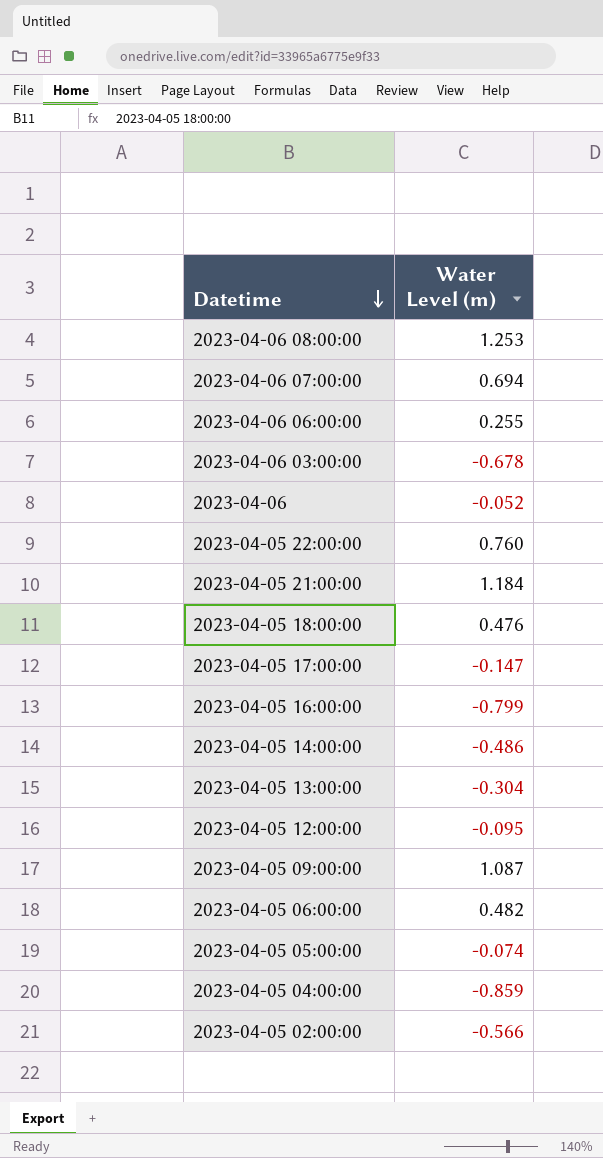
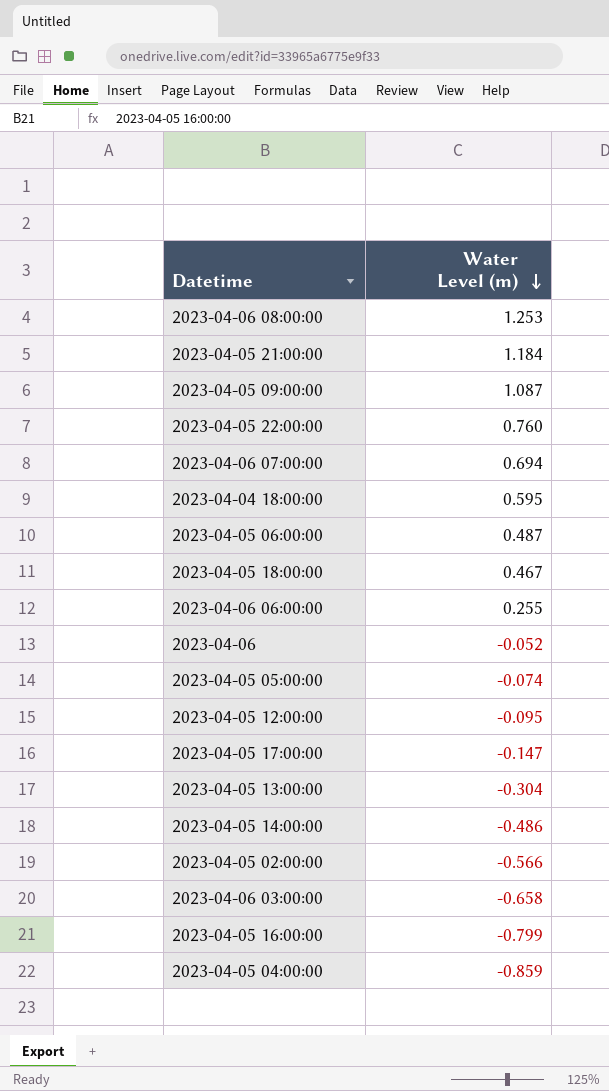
row order: Datetime descending -> Water Level (m) descending
row 2023-04-04 18:00:00: none -> 0.595
2023-04-05 06:00:00 | Water Level (m): 0.482 -> 0.487
2023-04-05 18:00:00 | Water Level (m): 0.476 -> 0.467
2023-04-06 03:00:00 | Water Level (m): -0.678 -> -0.658

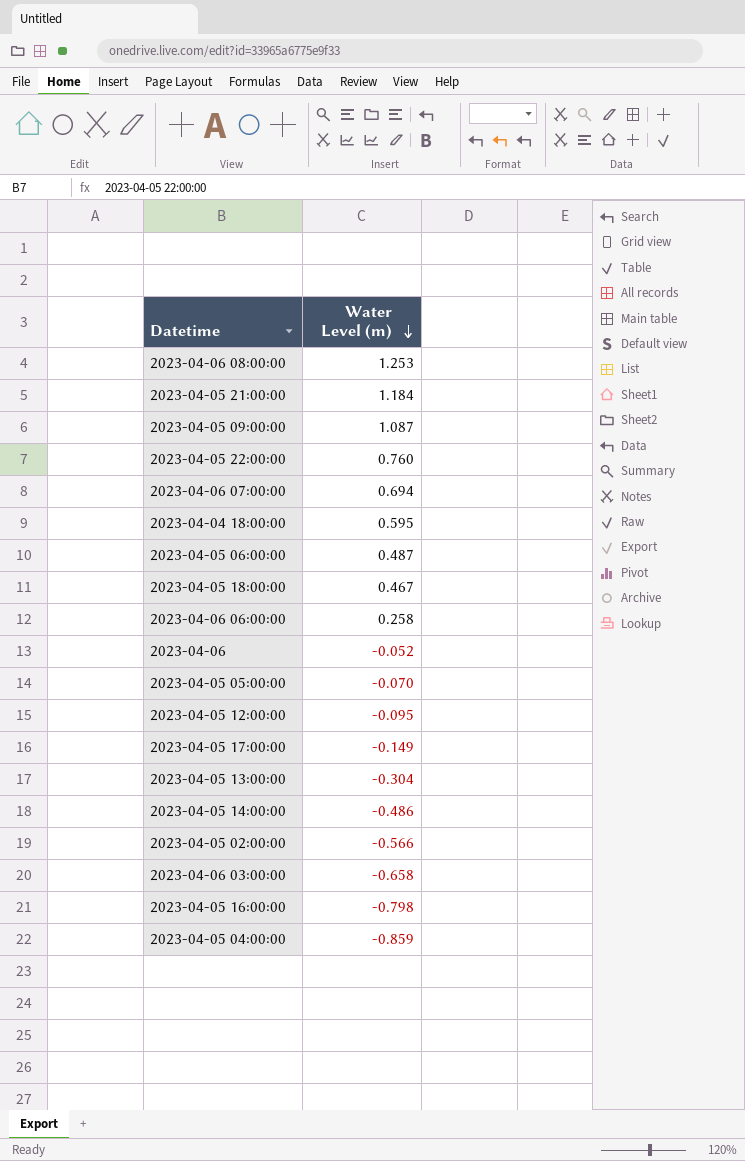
2023-04-06 06:00:00 | Water Level (m): 0.255 -> 0.258
2023-04-05 05:00:00 | Water Level (m): -0.074 -> -0.070
2023-04-05 17:00:00 | Water Level (m): -0.147 -> -0.149
2023-04-05 16:00:00 | Water Level (m): -0.799 -> -0.798

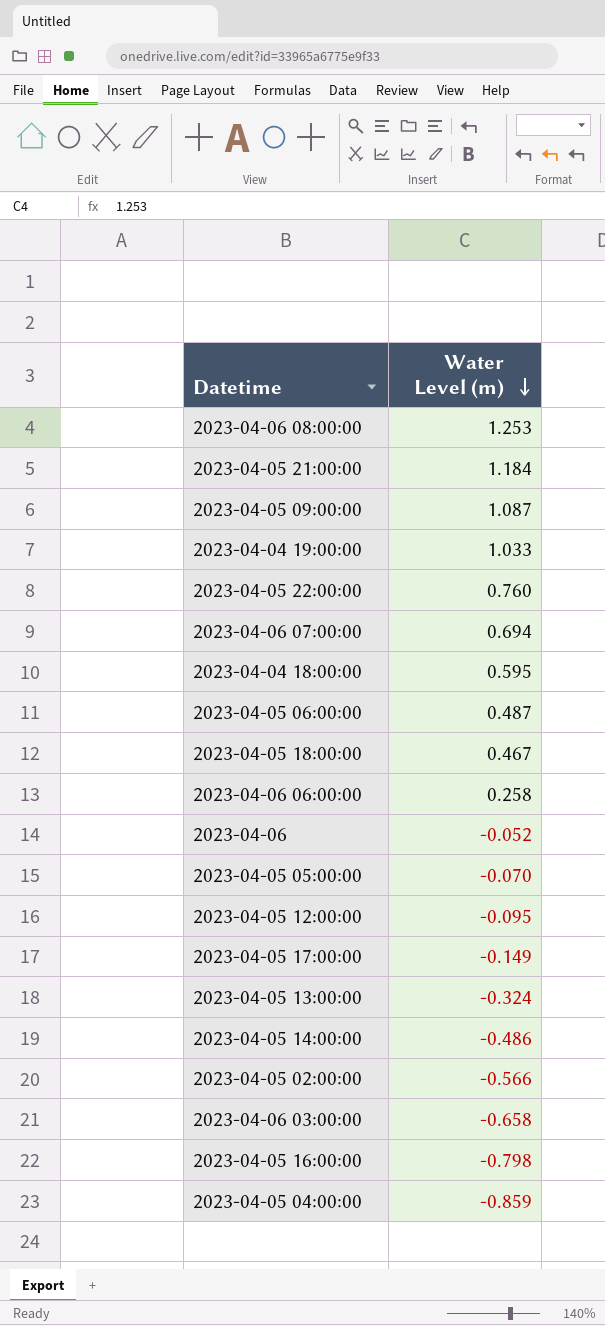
row 2023-04-04 19:00:00: none -> 1.033
2023-04-05 13:00:00 | Water Level (m): -0.304 -> -0.324

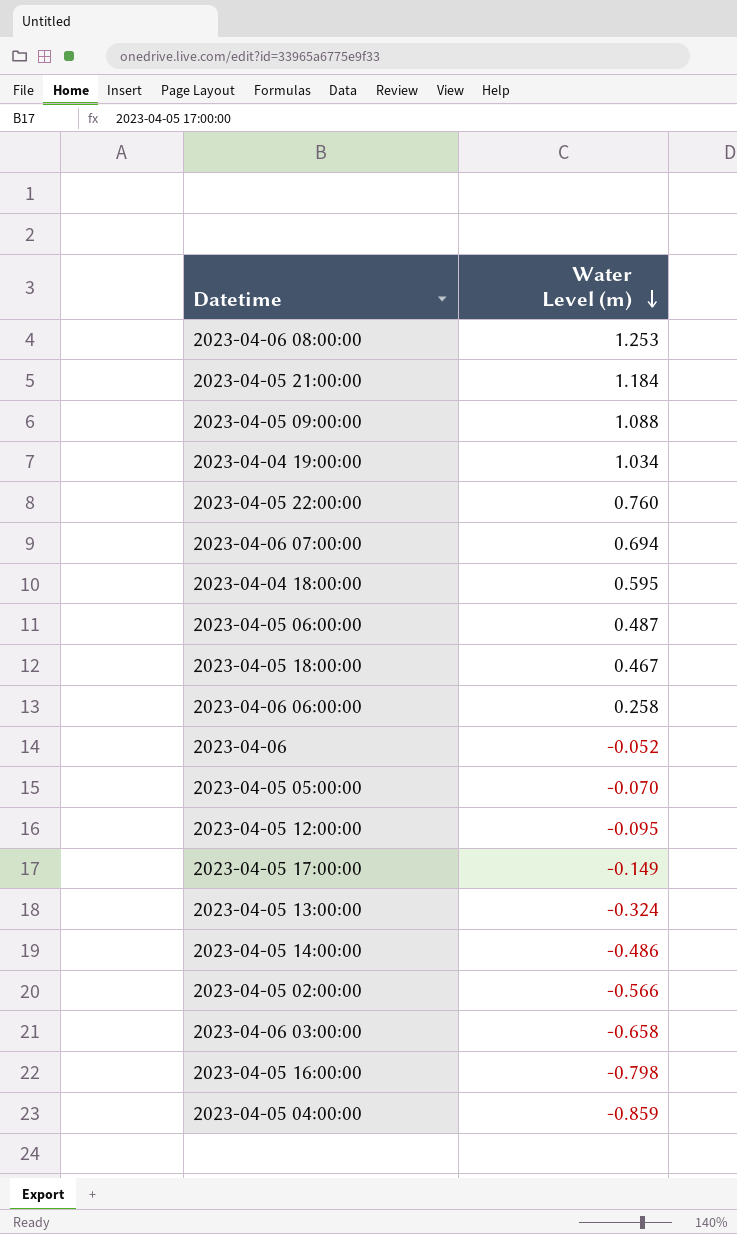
2023-04-05 09:00:00 | Water Level (m): 1.087 -> 1.088
2023-04-04 19:00:00 | Water Level (m): 1.033 -> 1.034

